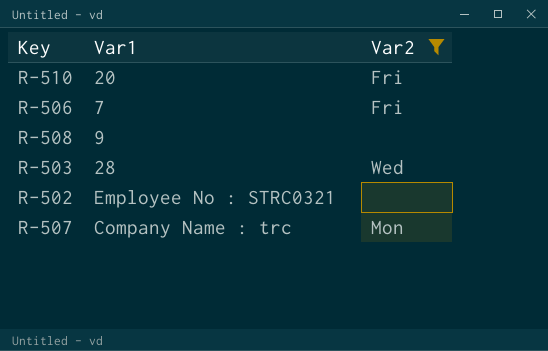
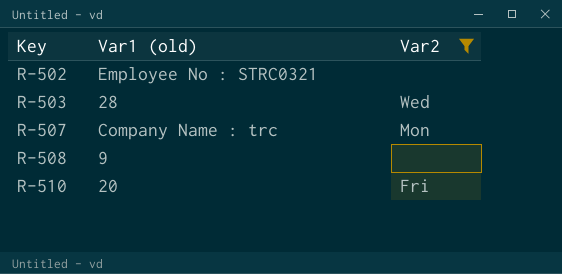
row order: none -> Key ascending
column name: Var1 -> Var1 (old)
row R-506: 7 | Fri -> none

